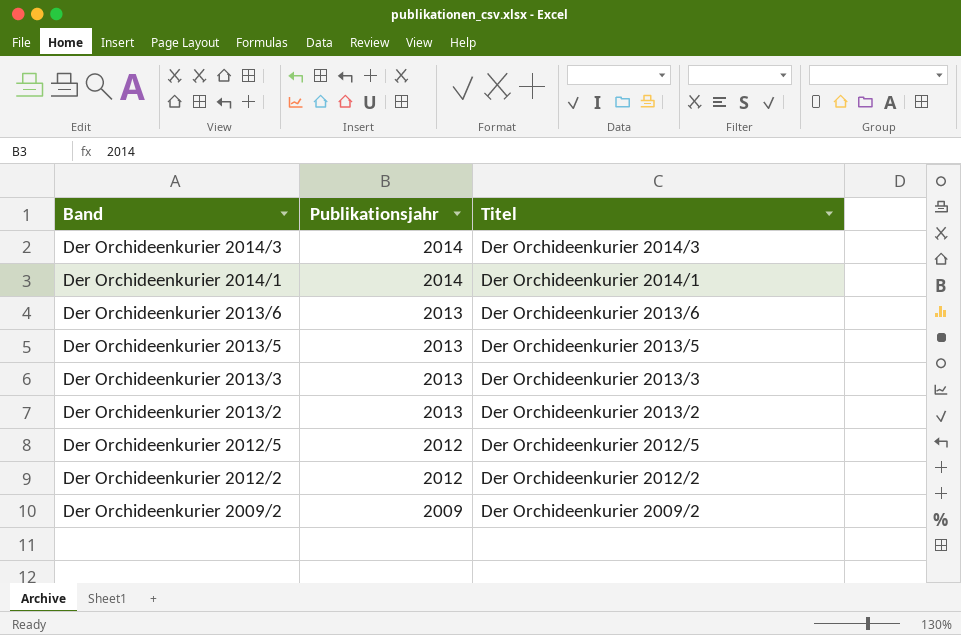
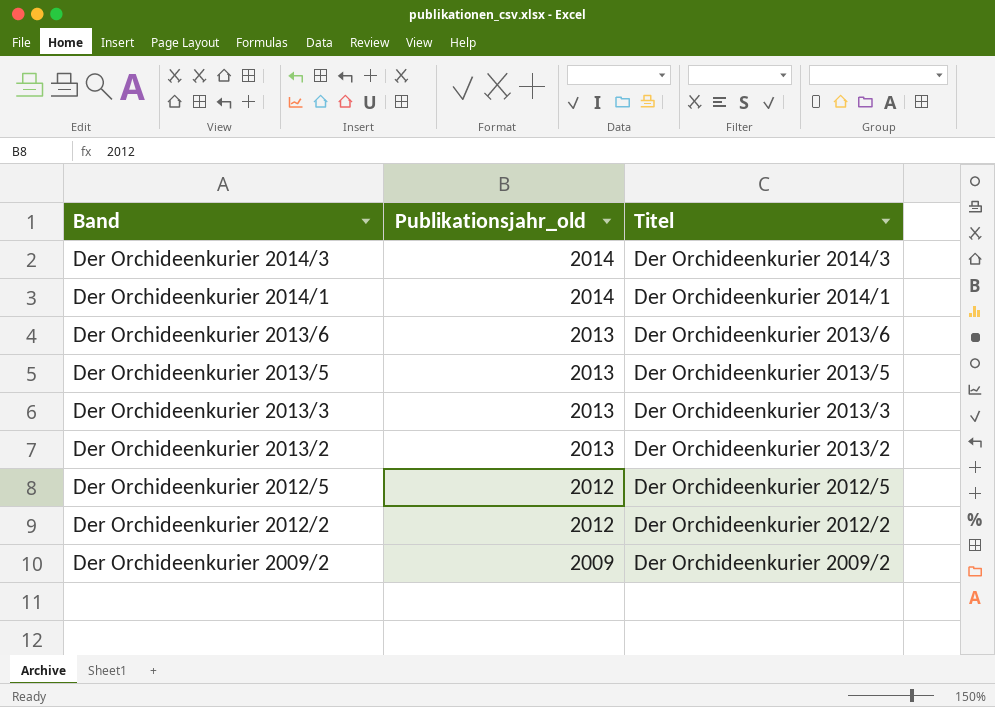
column name: Publikationsjahr -> Publikationsjahr_old

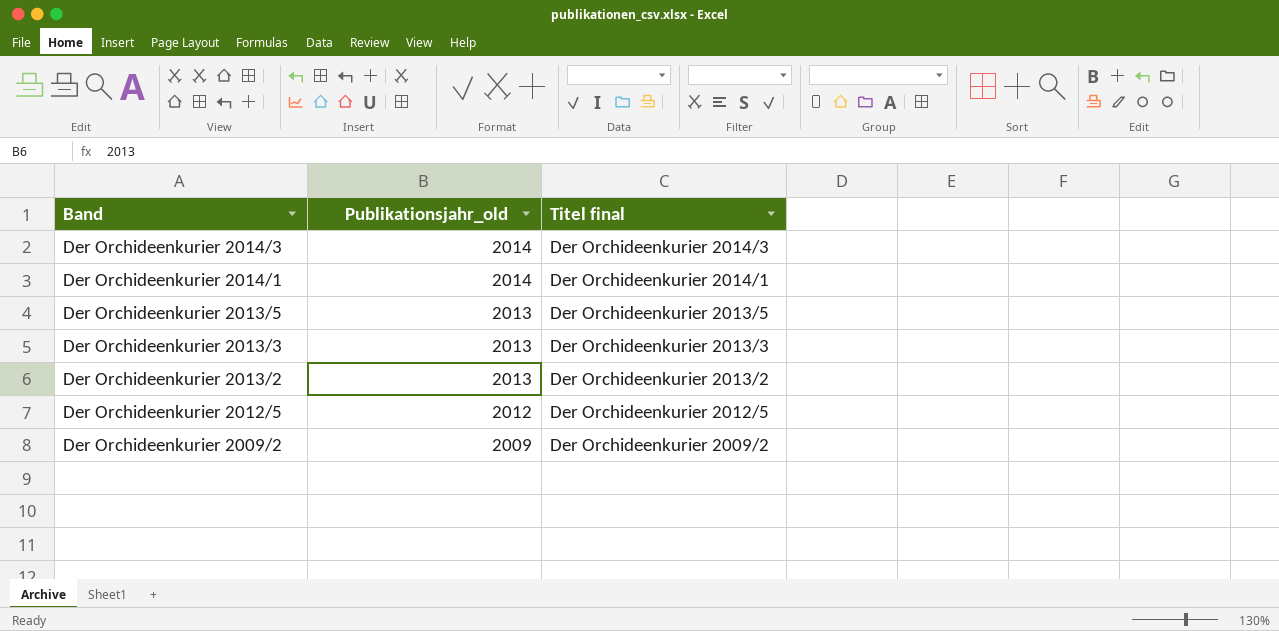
column name: Titel -> Titel final
row Der Orchideenkurier 2013/6: 2013 | Der Orchideenkurier 2013/6 -> none
row Der Orchideenkurier 2012/2: 2012 | Der Orchideenkurier 2012/2 -> none

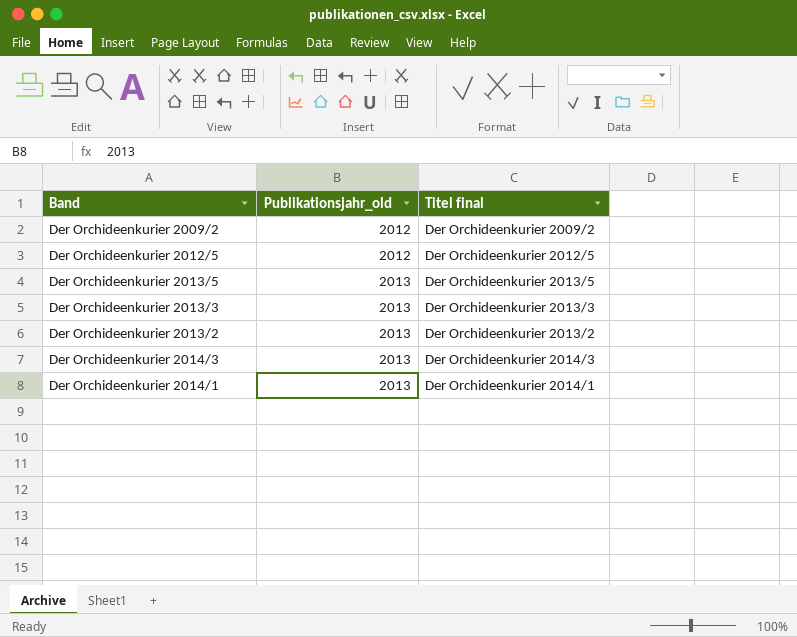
row order: Band descending -> Publikationsjahr_old ascending
Der Orchideenkurier 2009/2 | Publikationsjahr_old: 2009 -> 2012
Der Orchideenkurier 2014/3 | Publikationsjahr_old: 2014 -> 2013
Der Orchideenkurier 2014/1 | Publikationsjahr_old: 2014 -> 2013

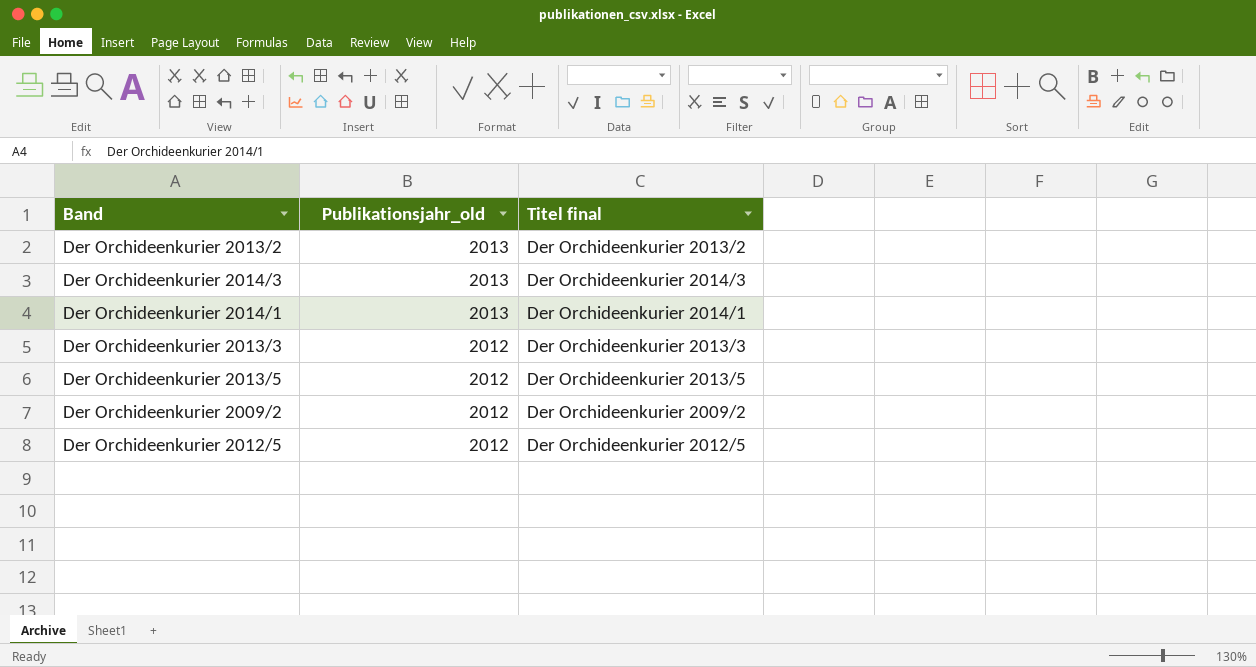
row order: Publikationsjahr_old ascending -> Publikationsjahr_old descending
Der Orchideenkurier 2013/3 | Publikationsjahr_old: 2013 -> 2012
Der Orchideenkurier 2013/5 | Publikationsjahr_old: 2013 -> 2012

